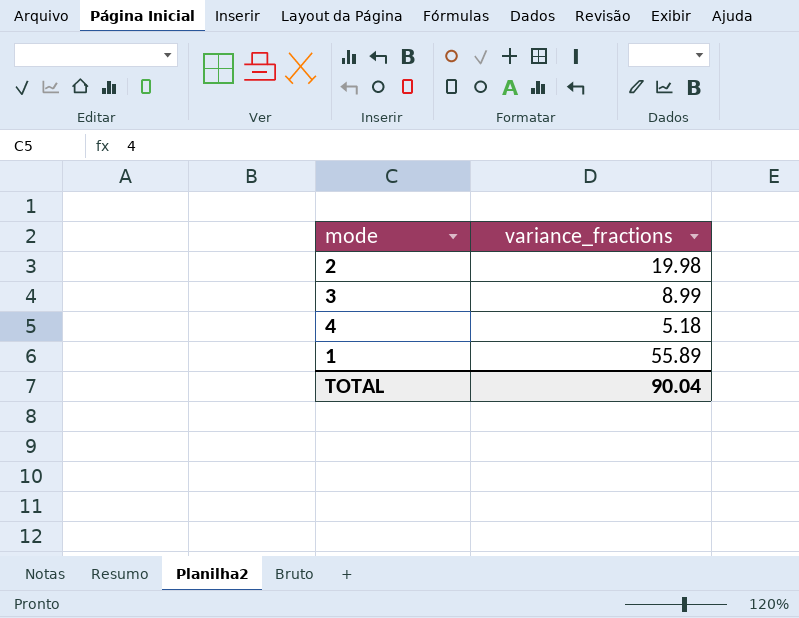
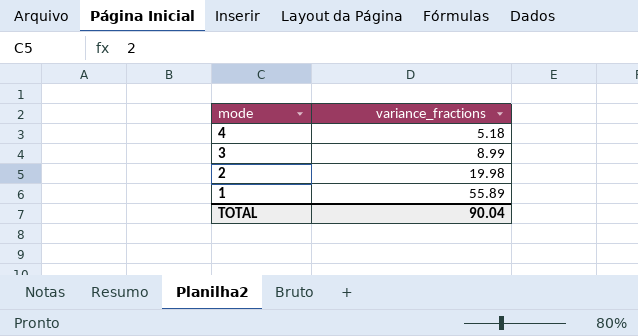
row order: none -> mode descending

